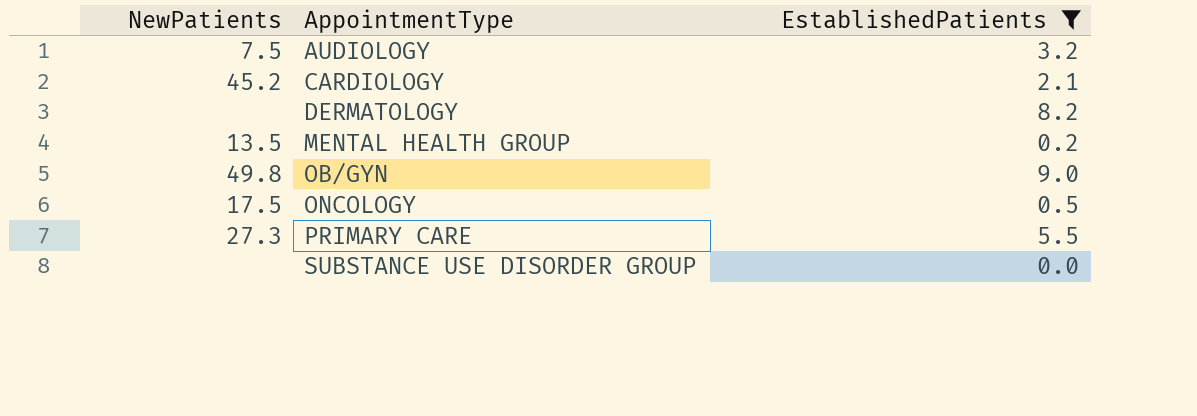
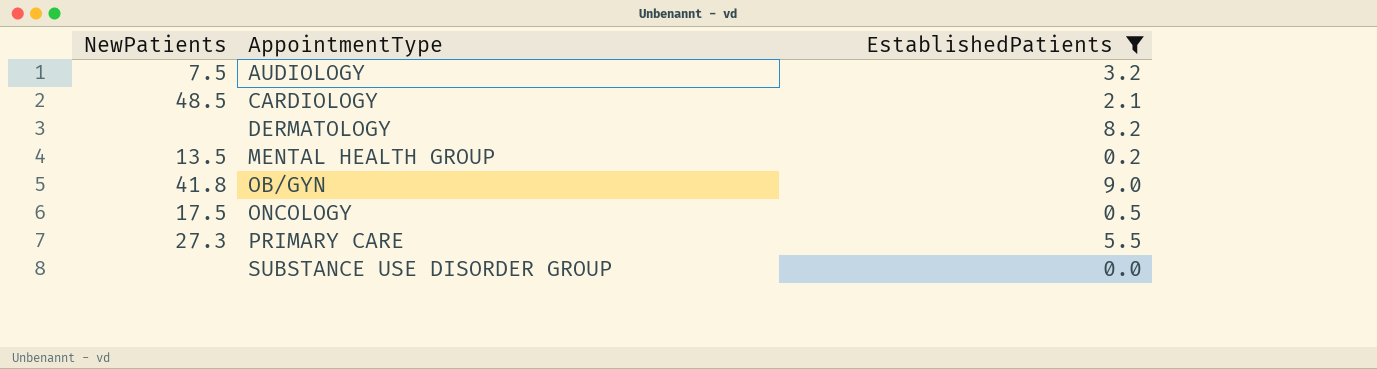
CARDIOLOGY | NewPatients: 45.2 -> 48.5
OB/GYN | NewPatients: 49.8 -> 41.8

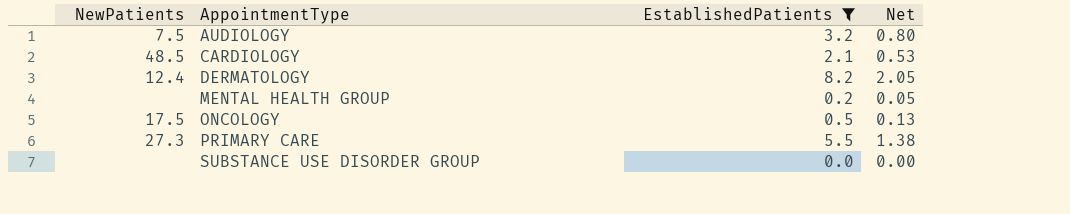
column Net | formula: none -> [EstablishedPatients] * 0.25
row OB/GYN: 41.8 | 9.0 -> none
DERMATOLOGY | NewPatients: none -> 12.4
MENTAL HEALTH GROUP | NewPatients: 13.5 -> none

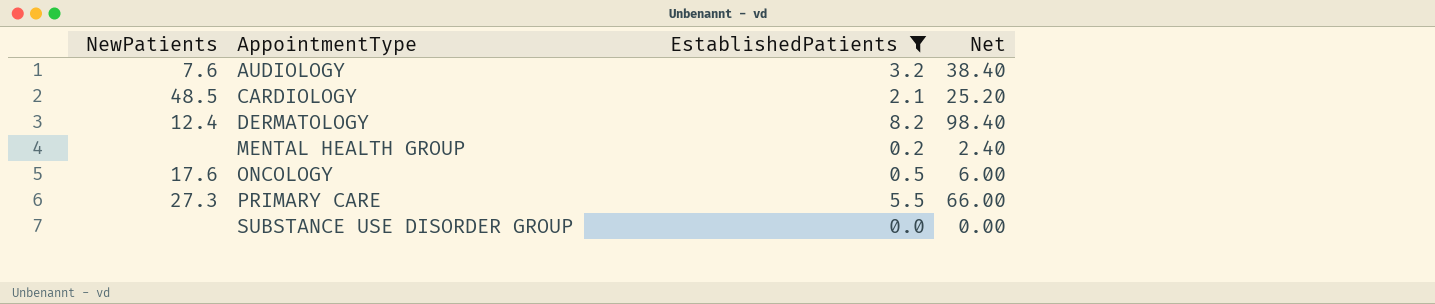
column Net | formula: [EstablishedPatients] * 0.25 -> [EstablishedPatients] * 12
AUDIOLOGY | NewPatients: 7.5 -> 7.6
ONCOLOGY | NewPatients: 17.5 -> 17.6

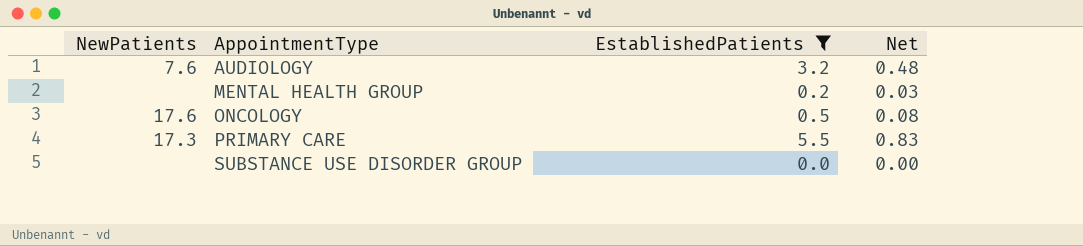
column Net | formula: [EstablishedPatients] * 12 -> [EstablishedPatients] * 0.15
row CARDIOLOGY: 48.5 | 2.1 | 25.20 -> none
row DERMATOLOGY: 12.4 | 8.2 | 98.40 -> none
PRIMARY CARE | NewPatients: 27.3 -> 17.3

